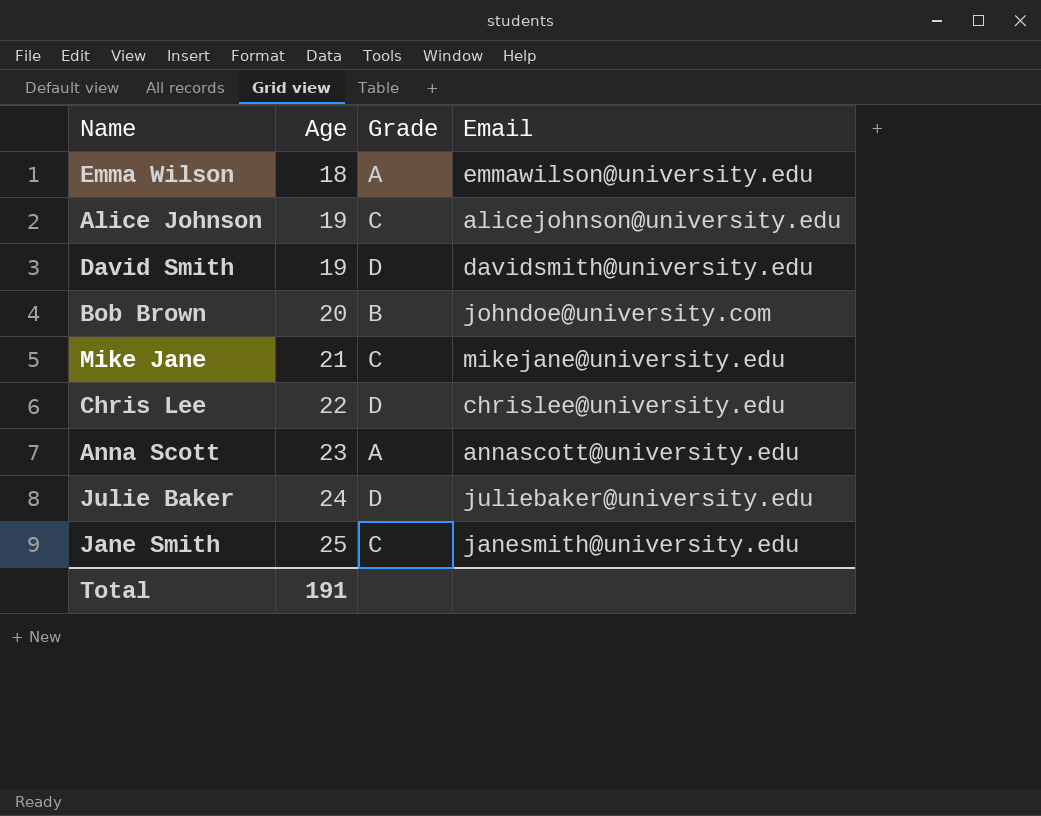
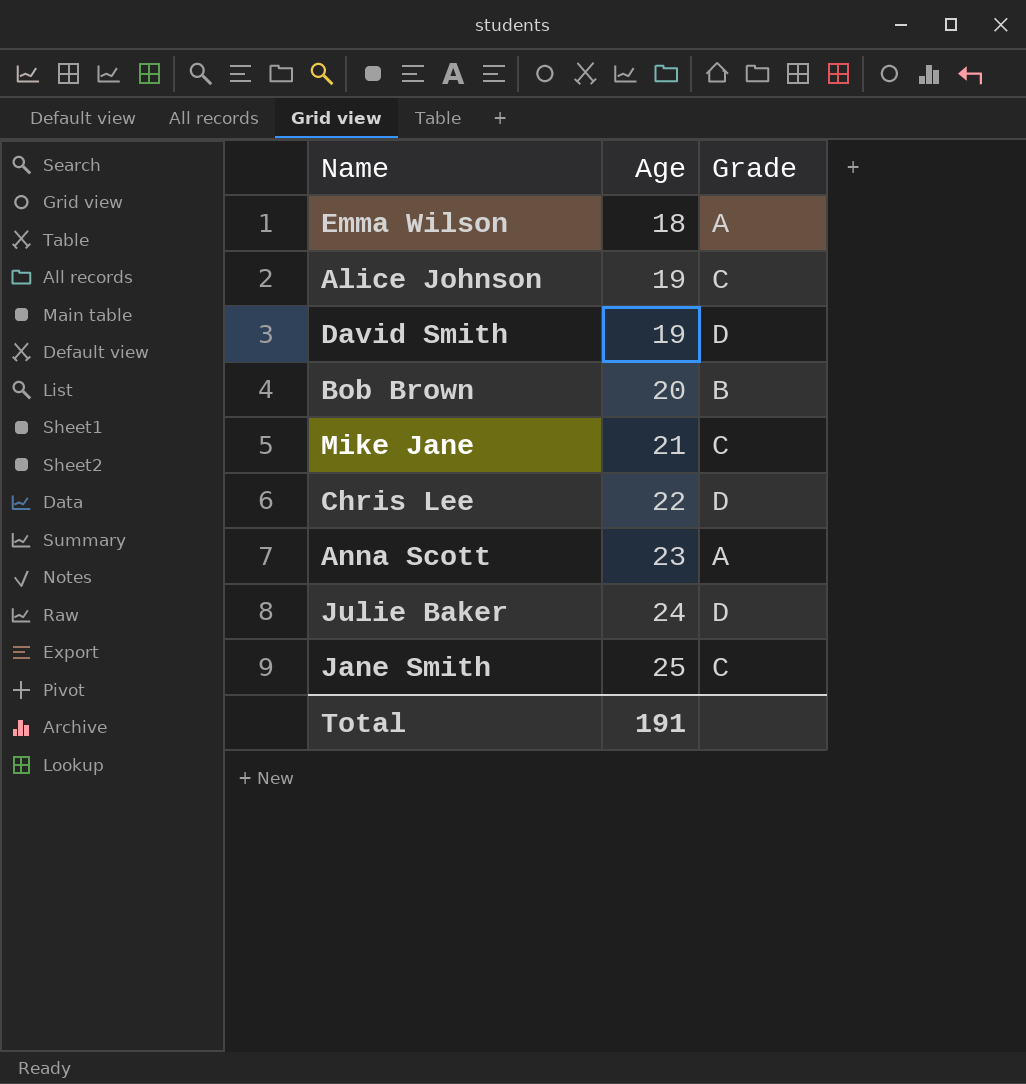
column Email | position: 4 -> none

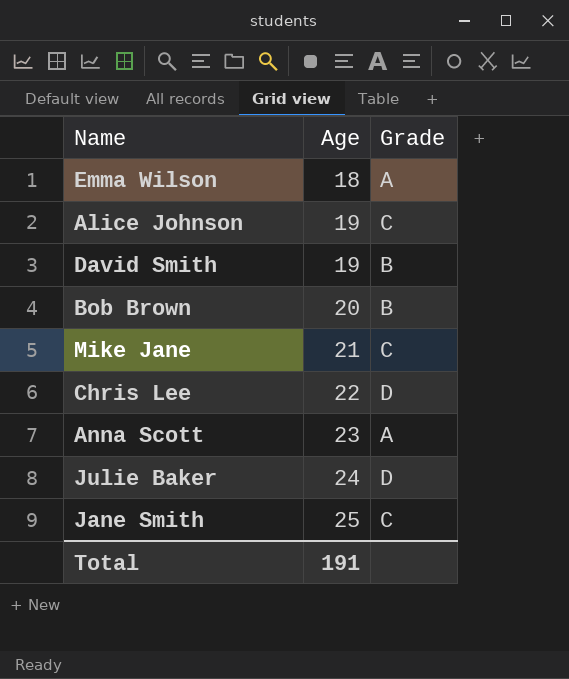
David Smith | Grade: D -> B

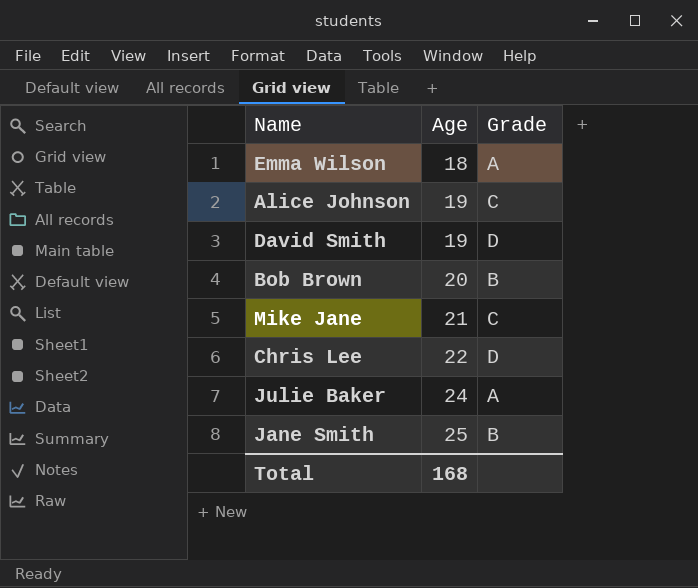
row Anna Scott: 23 | A -> none
David Smith | Grade: B -> D
Julie Baker | Grade: D -> A
Jane Smith | Grade: C -> B
Total | Age: 191 -> 168

